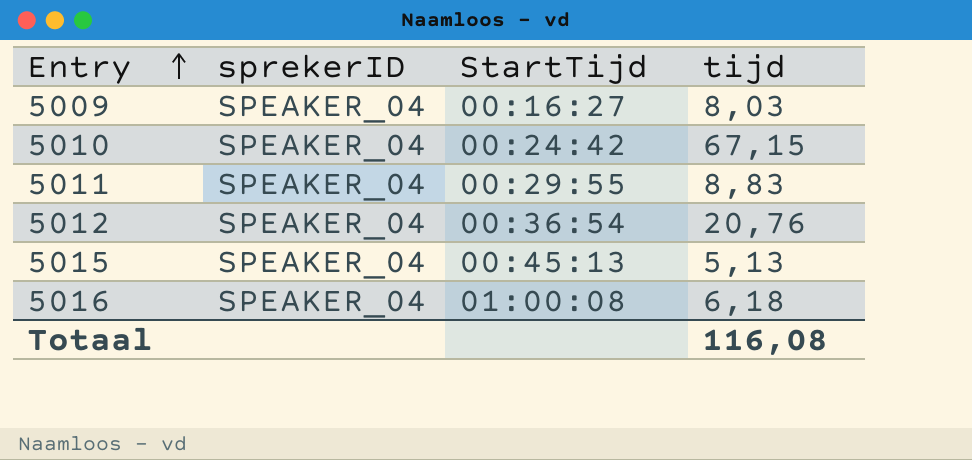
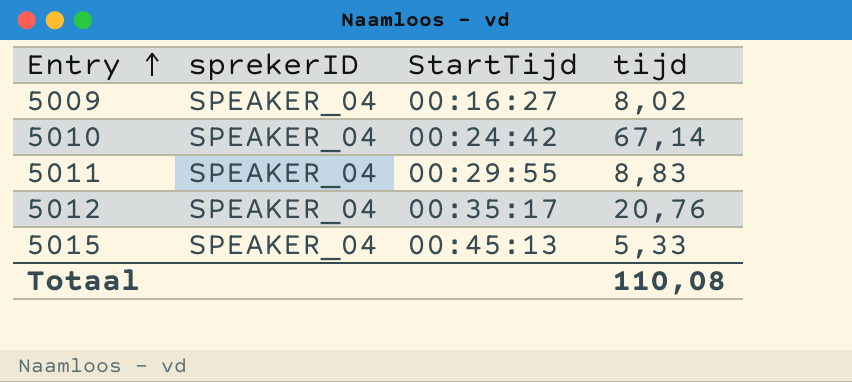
row 5016: SPEAKER_04 | 01:00:08 | 6,18 -> none
5009 | tijd: 8,03 -> 8,02
5010 | tijd: 67,15 -> 67,14
5012 | StartTijd: 00:36:54 -> 00:35:17
5015 | tijd: 5,13 -> 5,33
Totaal | tijd: 116,08 -> 110,08

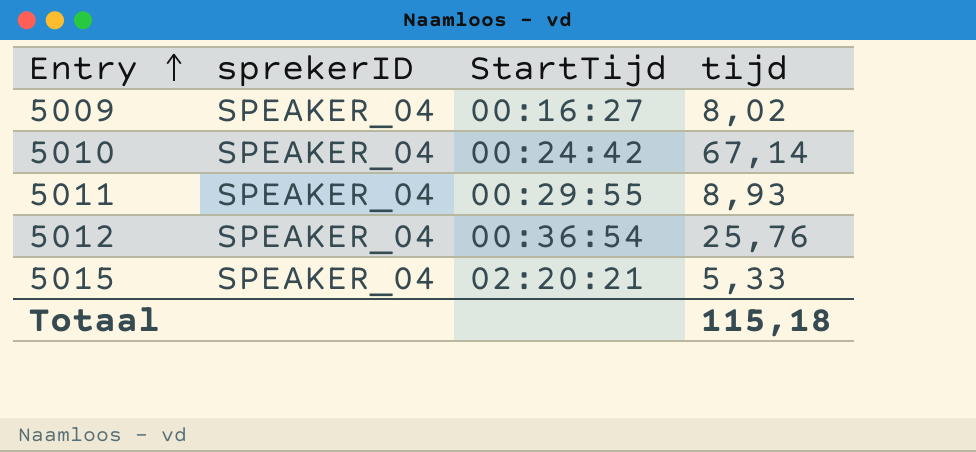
5011 | tijd: 8,83 -> 8,93
5012 | StartTijd: 00:35:17 -> 00:36:54
5012 | tijd: 20,76 -> 25,76
5015 | StartTijd: 00:45:13 -> 02:20:21
Totaal | tijd: 110,08 -> 115,18

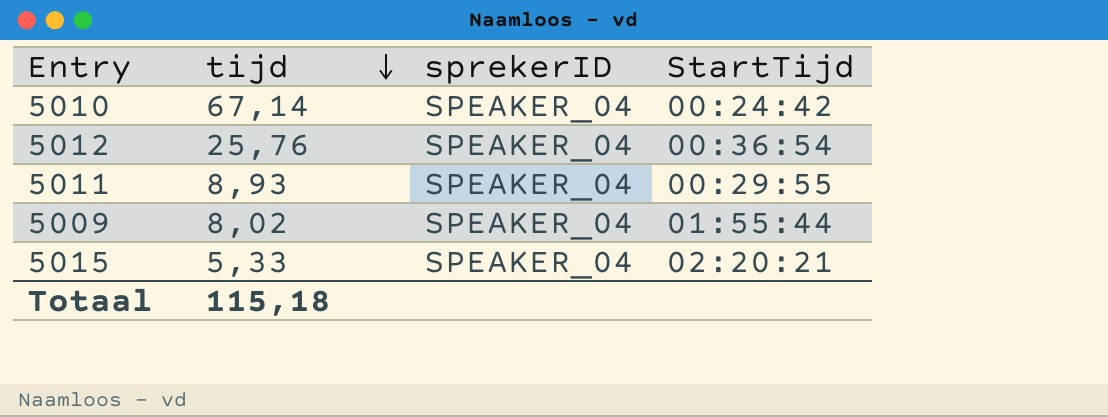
row order: Entry ascending -> tijd descending
column tijd | position: 4 -> 2
5009 | StartTijd: 00:16:27 -> 01:55:44

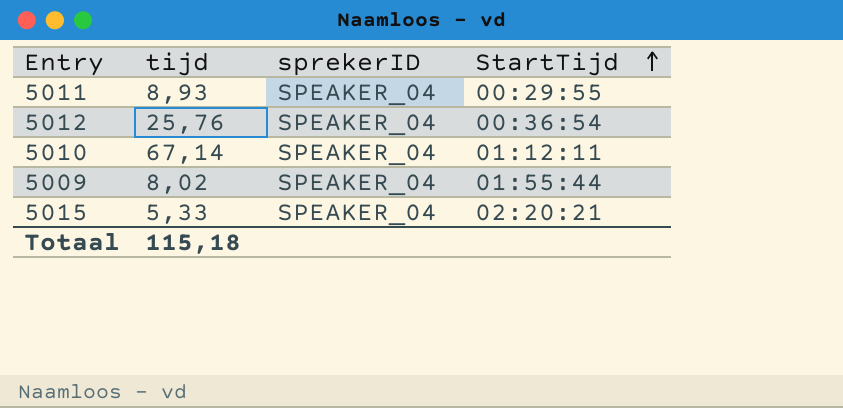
row order: tijd descending -> StartTijd ascending
5010 | StartTijd: 00:24:42 -> 01:12:11

